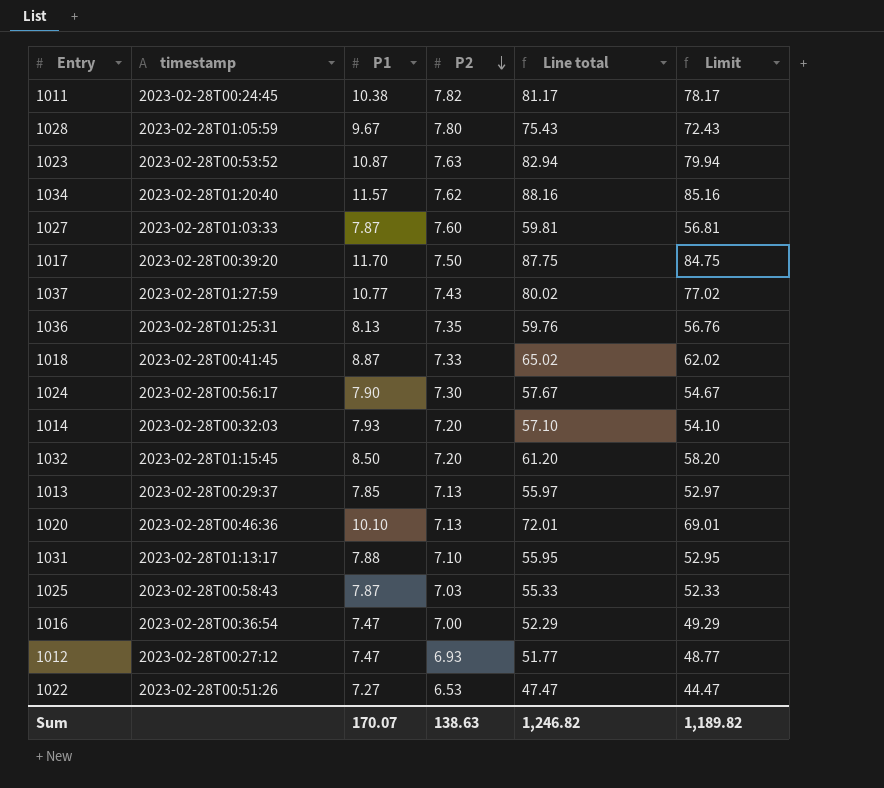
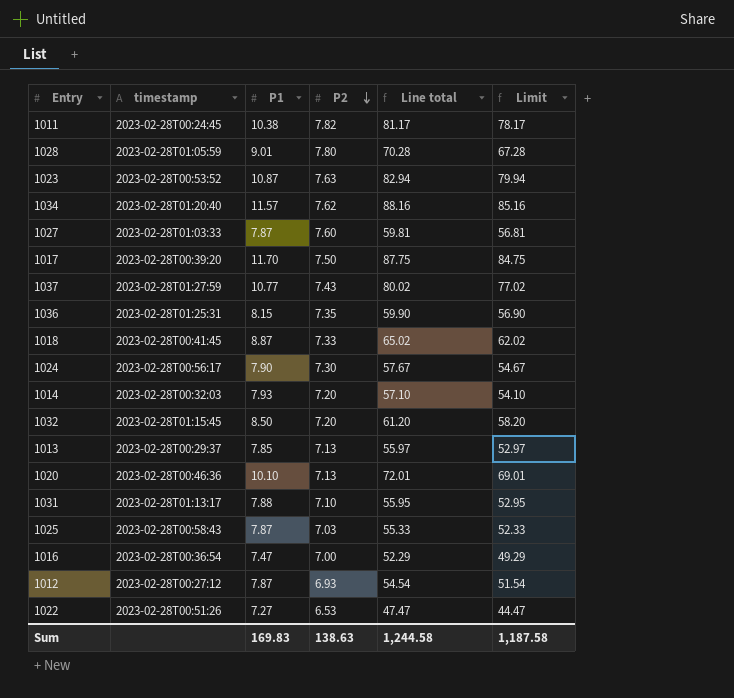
1028 | P1: 9.67 -> 9.01
1028 | Line total: 75.43 -> 70.28
1028 | Limit: 72.43 -> 67.28
1036 | P1: 8.13 -> 8.15
1036 | Line total: 59.76 -> 59.90
1036 | Limit: 56.76 -> 56.90
1012 | P1: 7.47 -> 7.87
1012 | Line total: 51.77 -> 54.54
1012 | Limit: 48.77 -> 51.54
Sum | P1: 170.07 -> 169.83
Sum | Line total: 1,246.82 -> 1,244.58
Sum | Limit: 1,189.82 -> 1,187.58

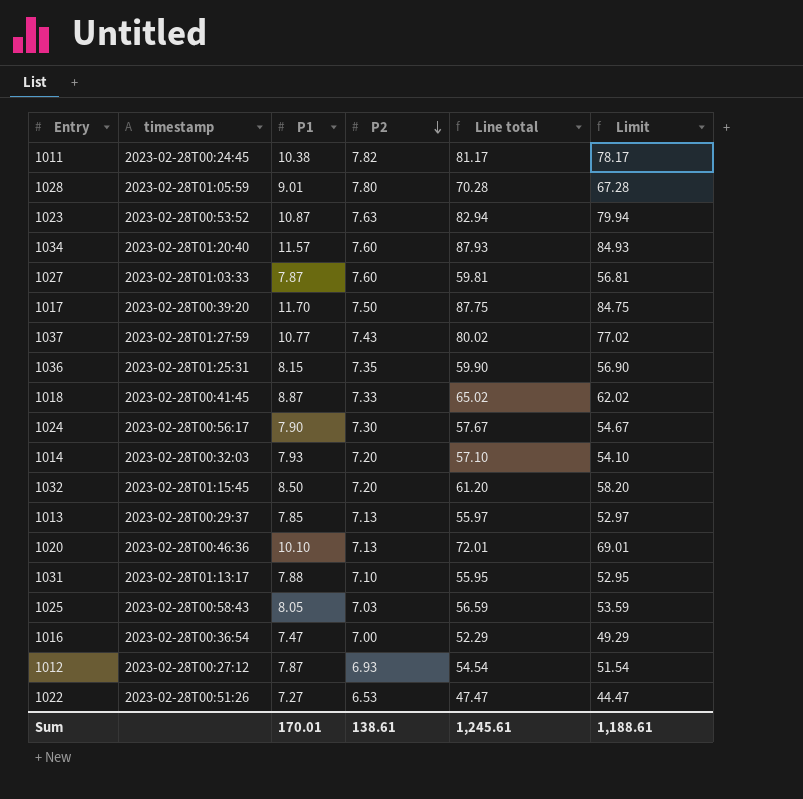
1034 | P2: 7.62 -> 7.60
1034 | Line total: 88.16 -> 87.93
1034 | Limit: 85.16 -> 84.93
1025 | P1: 7.87 -> 8.05
1025 | Line total: 55.33 -> 56.59
1025 | Limit: 52.33 -> 53.59
Sum | P1: 169.83 -> 170.01
Sum | P2: 138.63 -> 138.61
Sum | Line total: 1,244.58 -> 1,245.61
Sum | Limit: 1,187.58 -> 1,188.61

